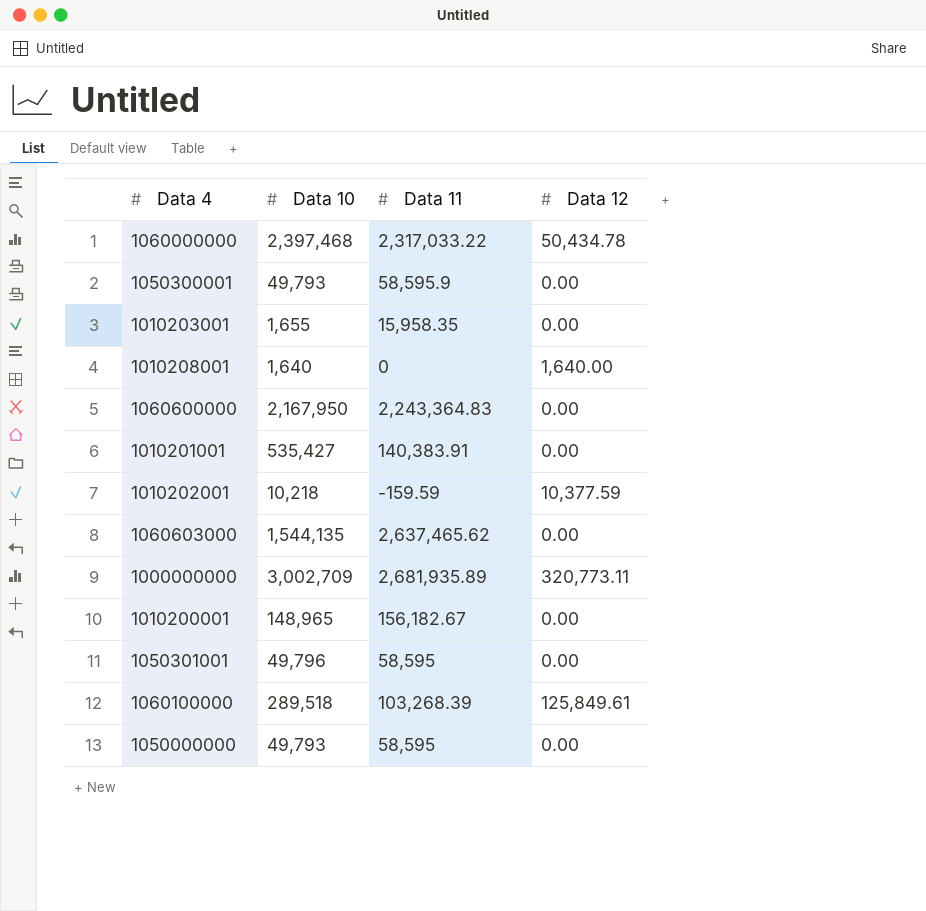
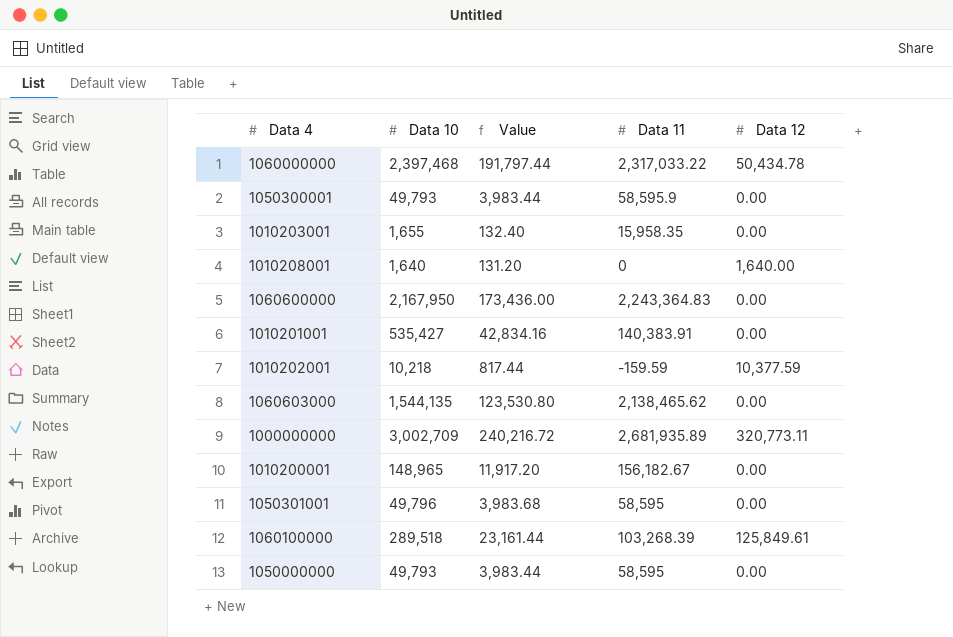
column Value | formula: none -> [Data 10] * 0.08
1060603000 | Data 11: 2,637,465.62 -> 2,138,465.62

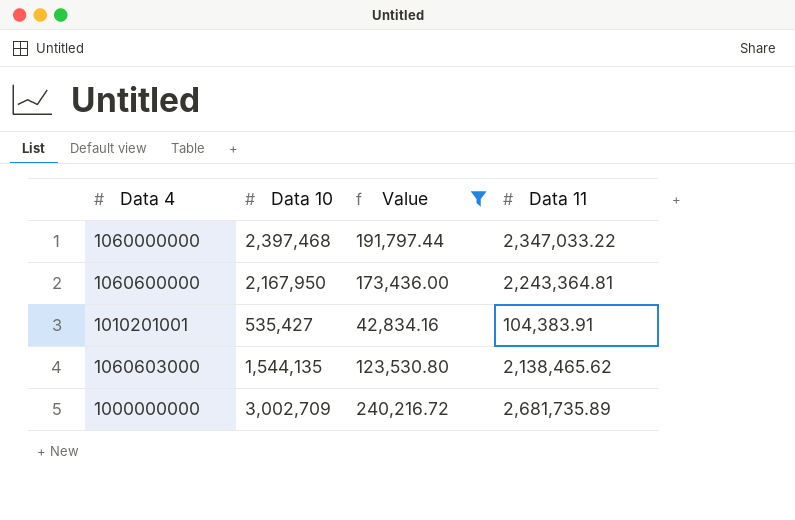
filter: none -> Value >= 42,834.16
column Data 12 | position: 5 -> none
1060000000 | Data 11: 2,317,033.22 -> 2,347,033.22
1060600000 | Data 11: 2,243,364.83 -> 2,243,364.81
1010201001 | Data 11: 140,383.91 -> 104,383.91
1000000000 | Data 11: 2,681,935.89 -> 2,681,735.89

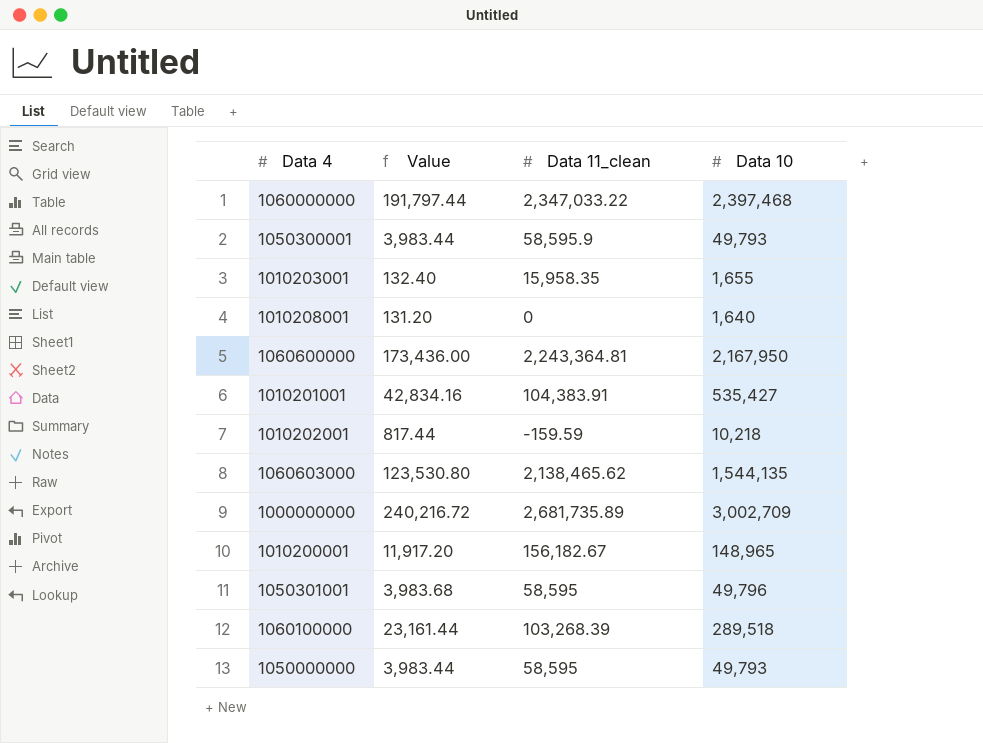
filter: Value >= 42,834.16 -> none
column name: Data 11 -> Data 11_clean
column Data 10 | position: 2 -> 4

